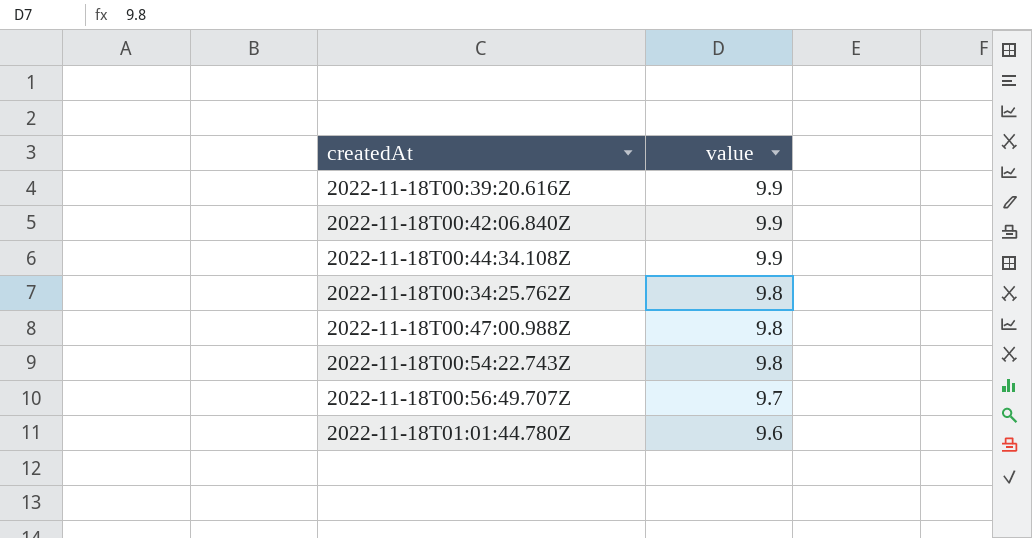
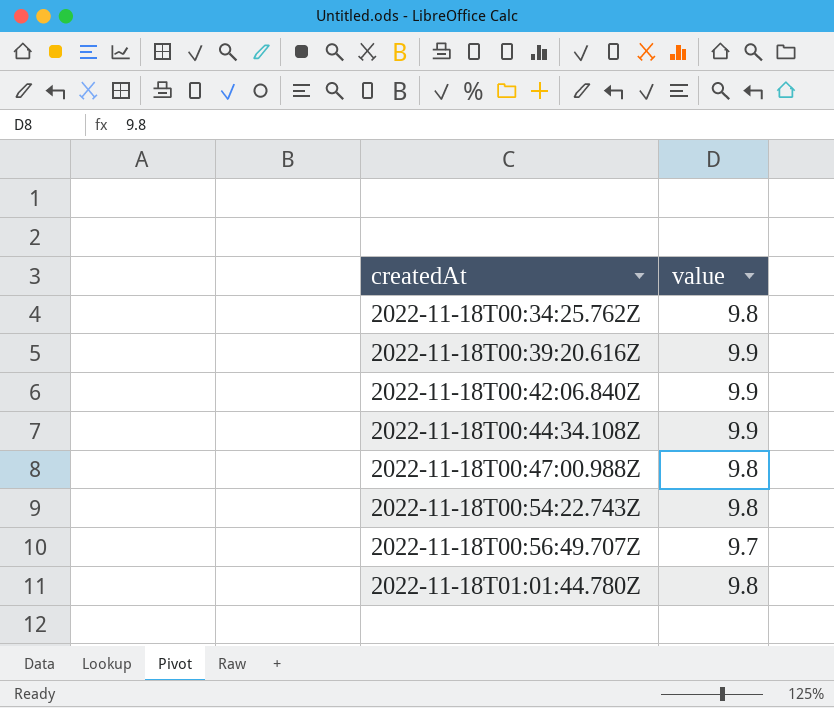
row order: value descending -> createdAt ascending
2022-11-18T01:01:44.780Z | value: 9.6 -> 9.8

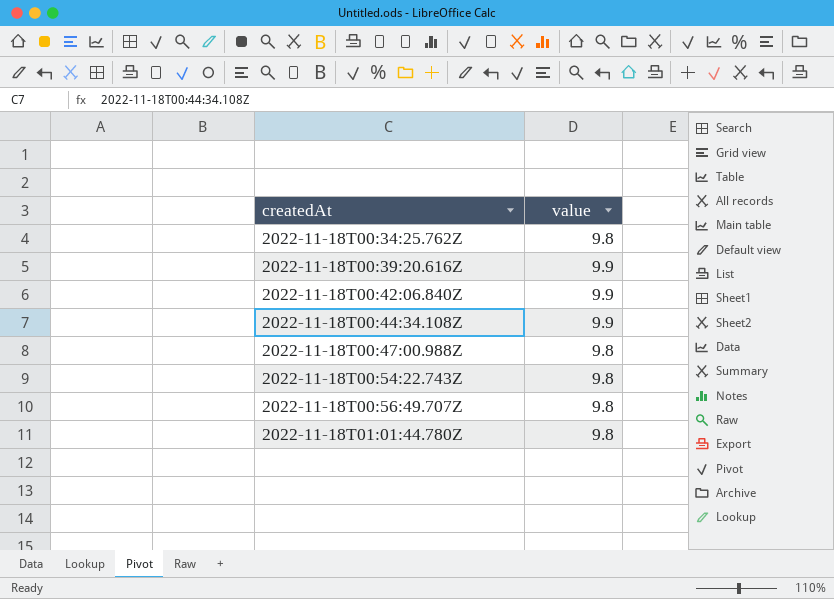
2022-11-18T00:56:49.707Z | value: 9.7 -> 9.8

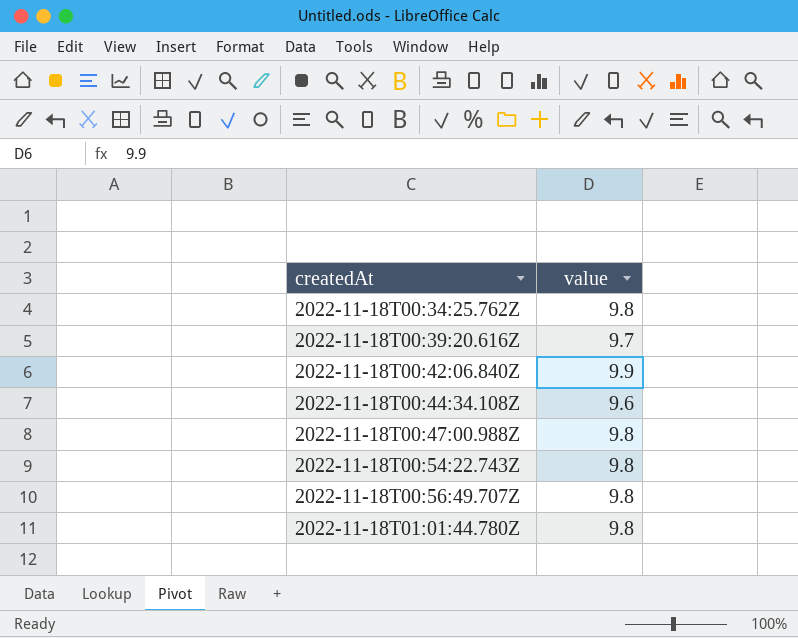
2022-11-18T00:39:20.616Z | value: 9.9 -> 9.7
2022-11-18T00:44:34.108Z | value: 9.9 -> 9.6

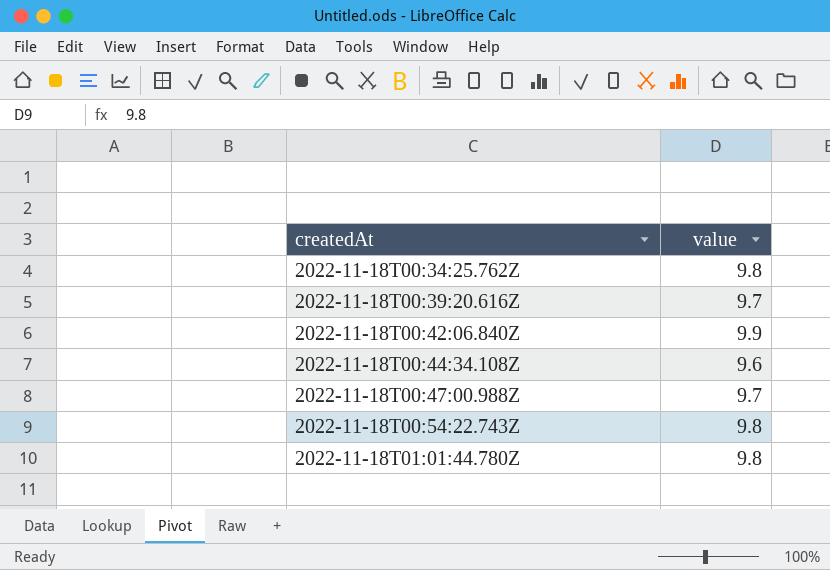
row 2022-11-18T00:56:49.707Z: 9.8 -> none
2022-11-18T00:47:00.988Z | value: 9.8 -> 9.7

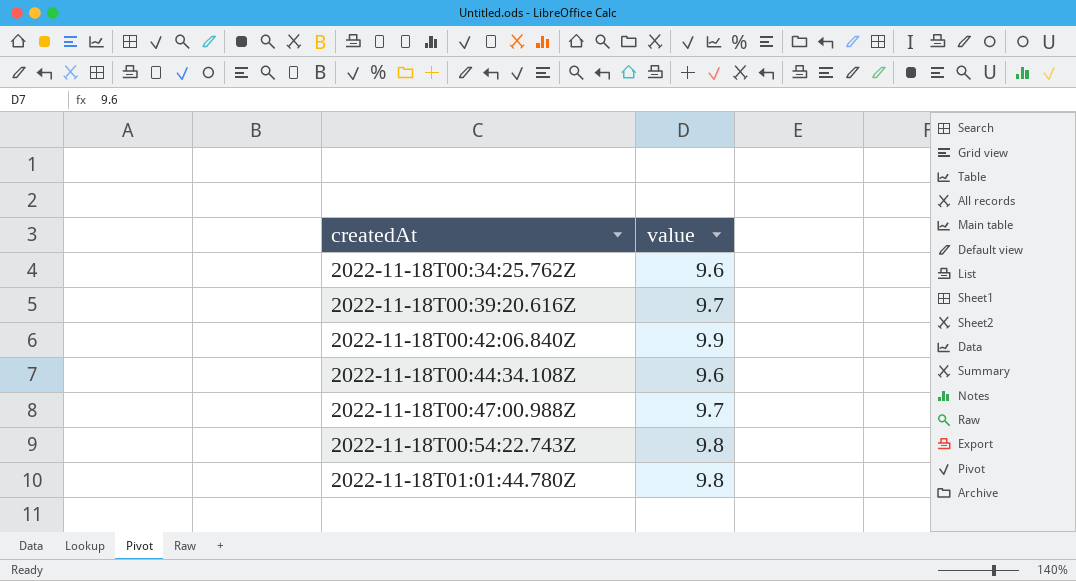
2022-11-18T00:34:25.762Z | value: 9.8 -> 9.6

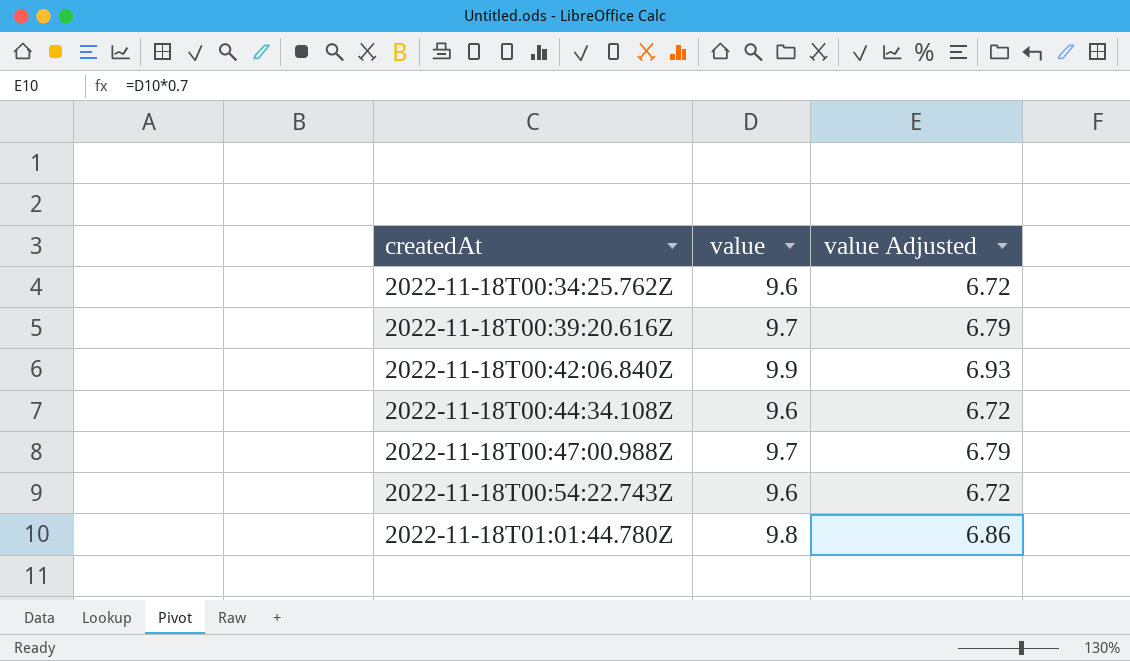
column value Adjusted | formula: none -> [value] * 0.7
2022-11-18T00:54:22.743Z | value: 9.8 -> 9.6

